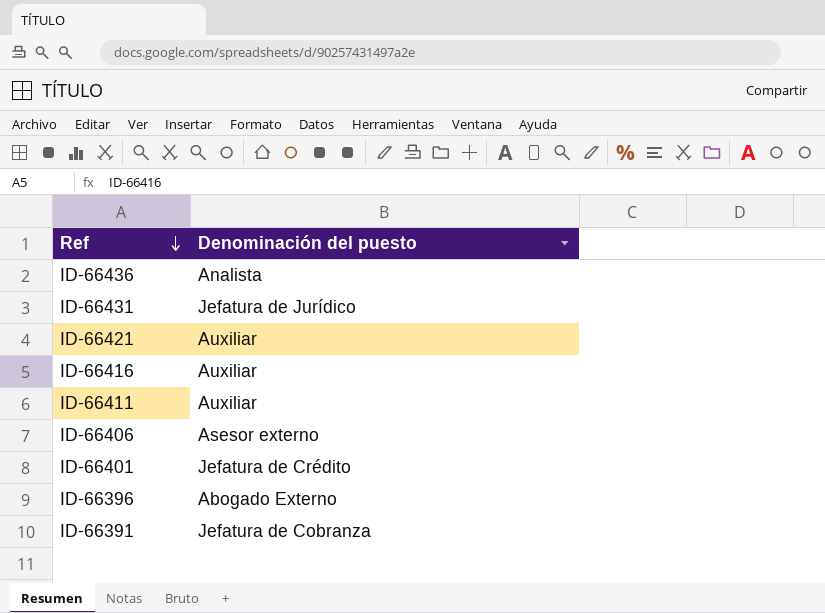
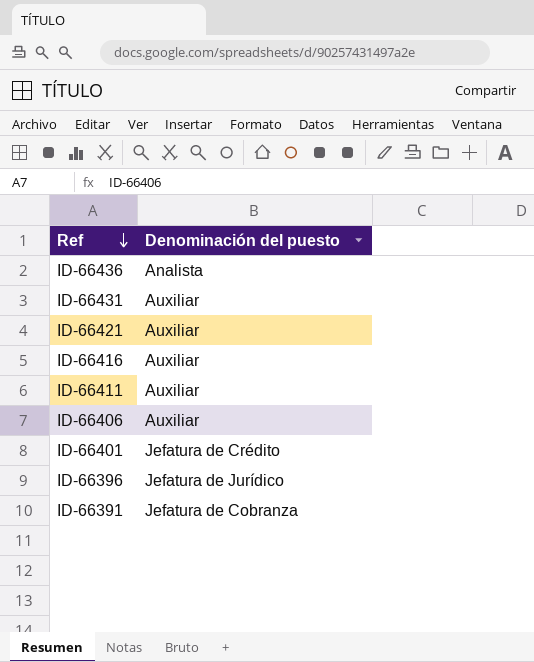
ID-66431 | Denominación del puesto: Jefatura de Jurídico -> Auxiliar
ID-66406 | Denominación del puesto: Asesor externo -> Auxiliar
ID-66396 | Denominación del puesto: Abogado Externo -> Jefatura de Jurídico

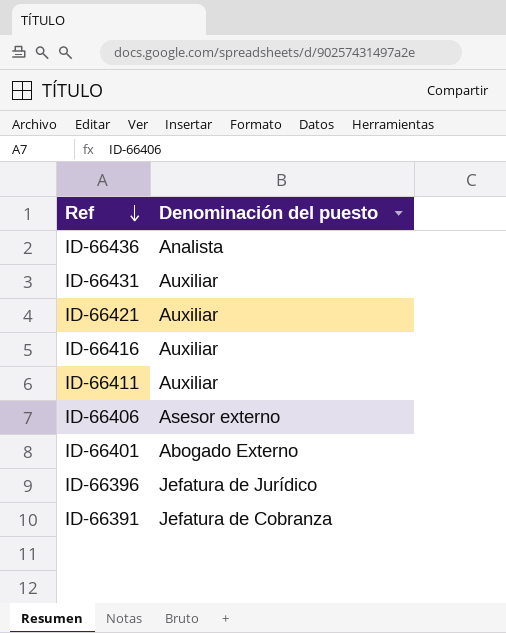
ID-66406 | Denominación del puesto: Auxiliar -> Asesor externo
ID-66401 | Denominación del puesto: Jefatura de Crédito -> Abogado Externo

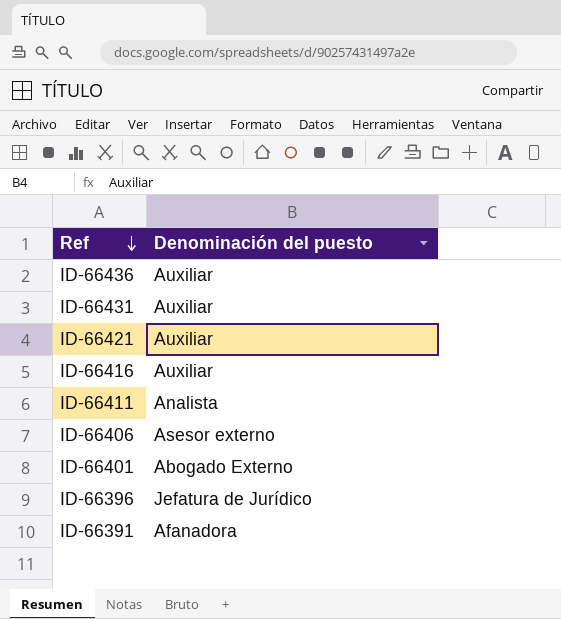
ID-66436 | Denominación del puesto: Analista -> Auxiliar
ID-66411 | Denominación del puesto: Auxiliar -> Analista
ID-66391 | Denominación del puesto: Jefatura de Cobranza -> Afanadora

